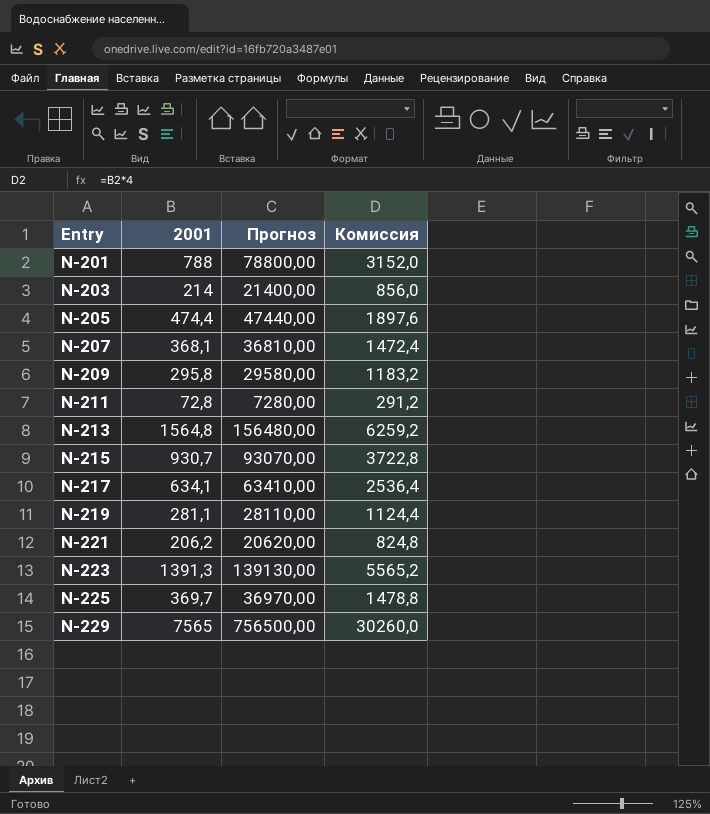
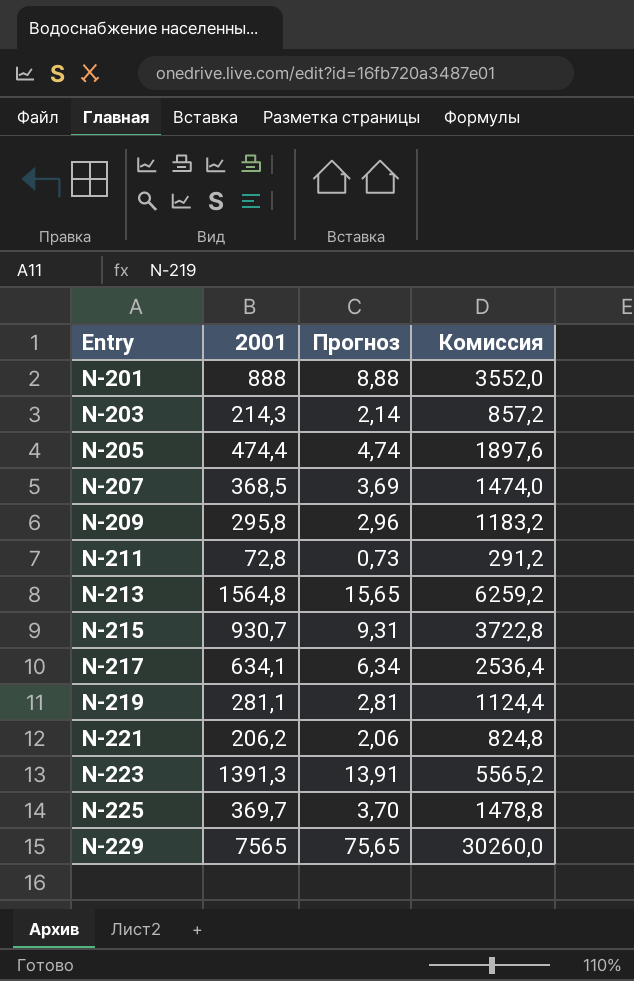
column Прогноз | formula: [2001] * 100 -> [2001] * 0,01
N-201 | 2001: 788 -> 888
N-201 | Комиссия: 3152,0 -> 3552,0
N-203 | 2001: 214 -> 214,3
N-203 | Комиссия: 856,0 -> 857,2
N-207 | 2001: 368,1 -> 368,5
N-207 | Комиссия: 1472,4 -> 1474,0

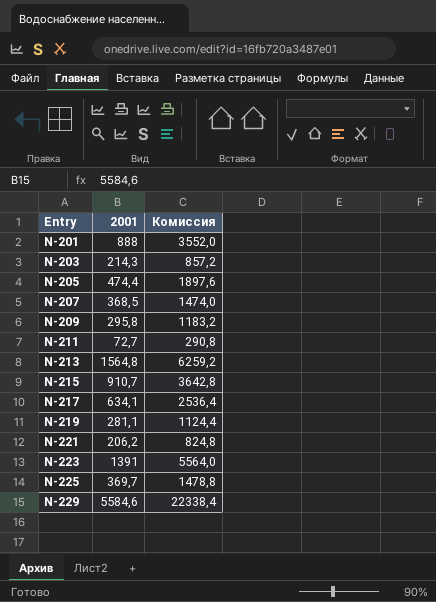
column Прогноз | formula: [2001] * 0,01 -> none
N-211 | 2001: 72,8 -> 72,7
N-211 | Комиссия: 291,2 -> 290,8
N-215 | 2001: 930,7 -> 910,7
N-215 | Комиссия: 3722,8 -> 3642,8
N-223 | 2001: 1391,3 -> 1391
N-223 | Комиссия: 5565,2 -> 5564,0
N-229 | 2001: 7565 -> 5584,6
N-229 | Комиссия: 30260,0 -> 22338,4

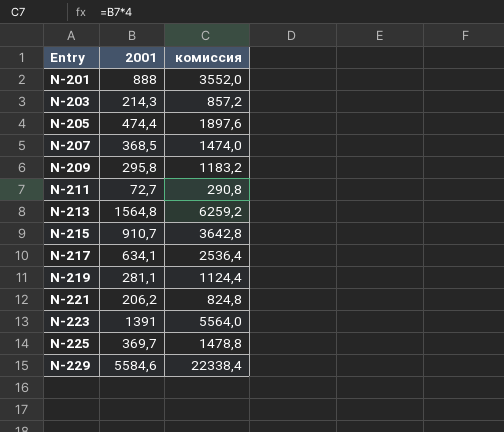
column name: Комиссия -> комиссия

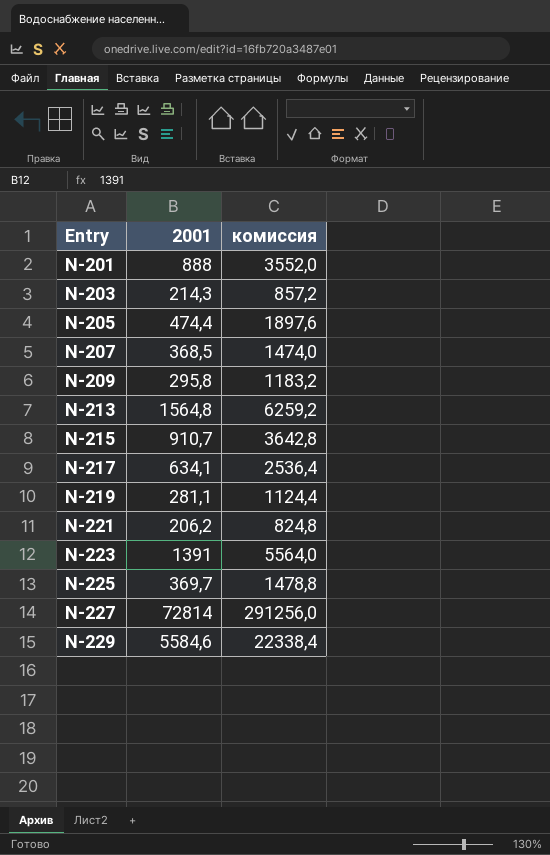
row N-211: 72,7 | 290,8 -> none
row N-227: none -> 72814 | 291256,0

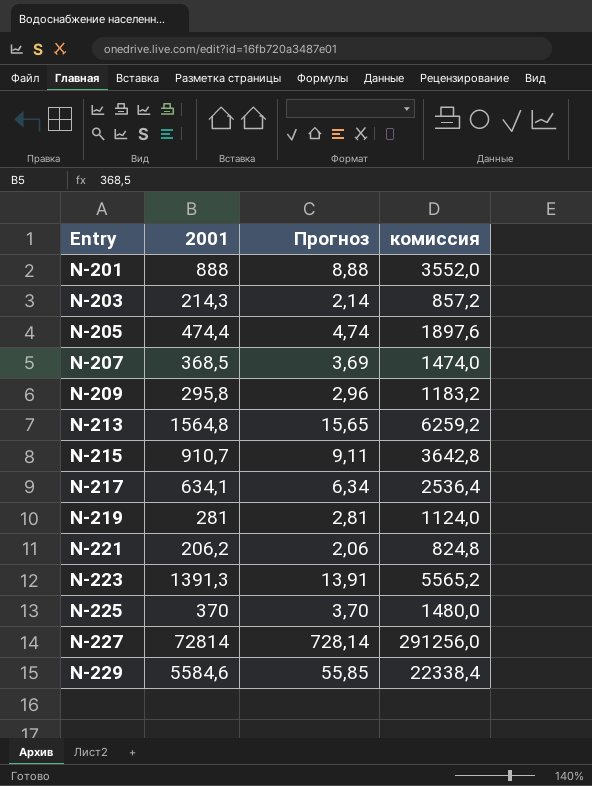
column Прогноз | formula: none -> [2001] * 0,01
N-219 | 2001: 281,1 -> 281
N-219 | комиссия: 1124,4 -> 1124,0
N-223 | 2001: 1391 -> 1391,3
N-223 | комиссия: 5564,0 -> 5565,2
N-225 | 2001: 369,7 -> 370
N-225 | комиссия: 1478,8 -> 1480,0

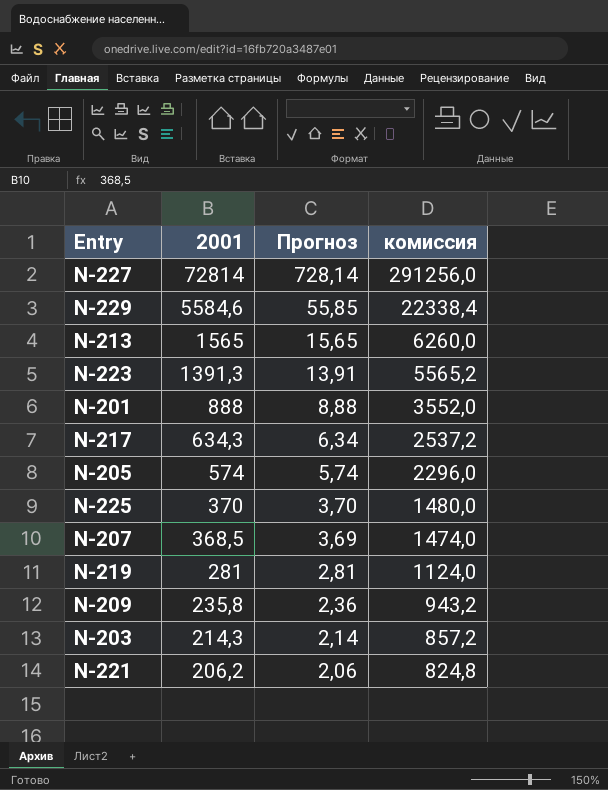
row order: Entry ascending -> 2001 descending
row N-215: 910,7 | 9,11 | 3642,8 -> none
N-213 | 2001: 1564,8 -> 1565
N-213 | комиссия: 6259,2 -> 6260,0
N-217 | 2001: 634,1 -> 634,3
N-217 | комиссия: 2536,4 -> 2537,2
N-205 | 2001: 474,4 -> 574
N-205 | Прогноз: 4,74 -> 5,74
N-205 | комиссия: 1897,6 -> 2296,0
N-209 | 2001: 295,8 -> 235,8
N-209 | Прогноз: 2,96 -> 2,36
N-209 | комиссия: 1183,2 -> 943,2

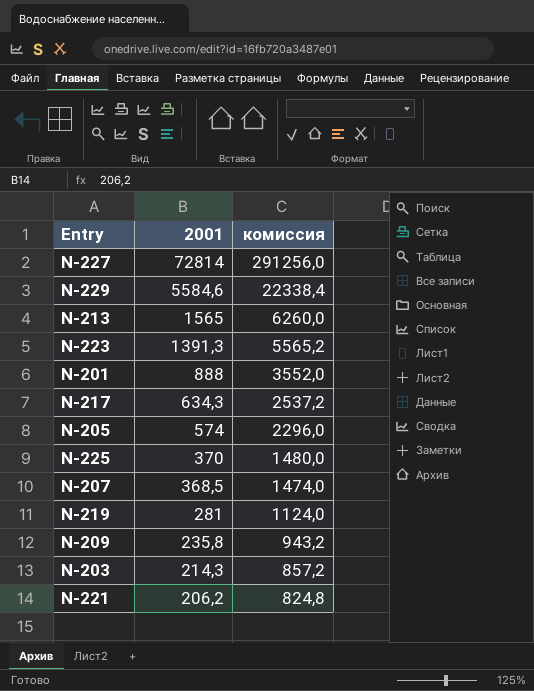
column Прогноз | formula: [2001] * 0,01 -> none

